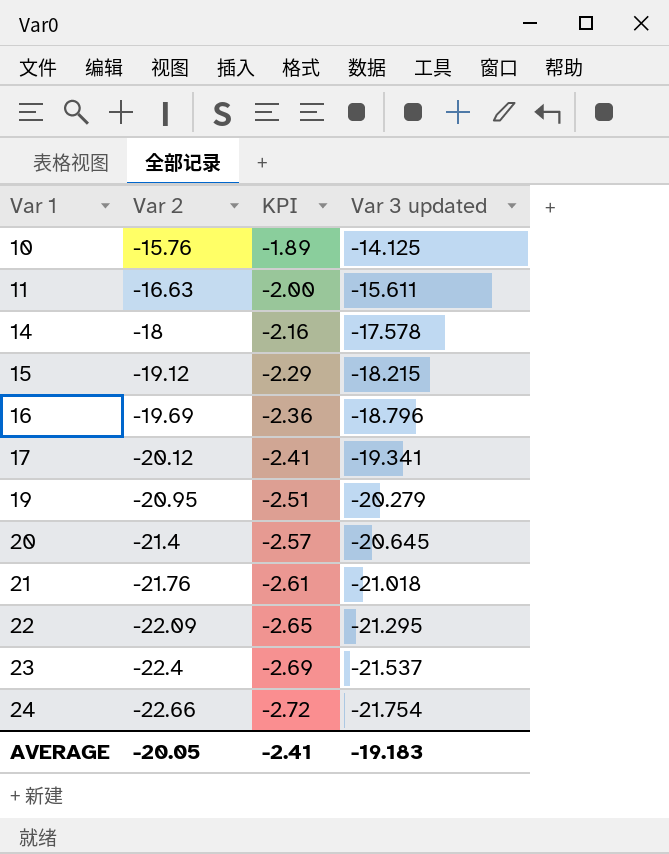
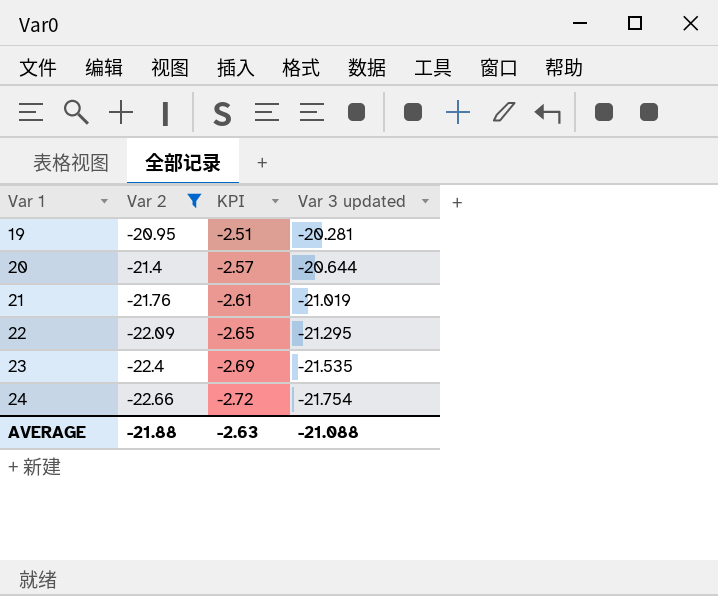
filter: none -> Var 2 <= -20.95
19 | Var 3 updated: -20.279 -> -20.281
20 | Var 3 updated: -20.645 -> -20.644
21 | Var 3 updated: -21.018 -> -21.019
23 | Var 3 updated: -21.537 -> -21.535
AVERAGE | Var 2: -20.05 -> -21.88
AVERAGE | KPI: -2.41 -> -2.63
AVERAGE | Var 3 updated: -19.183 -> -21.088

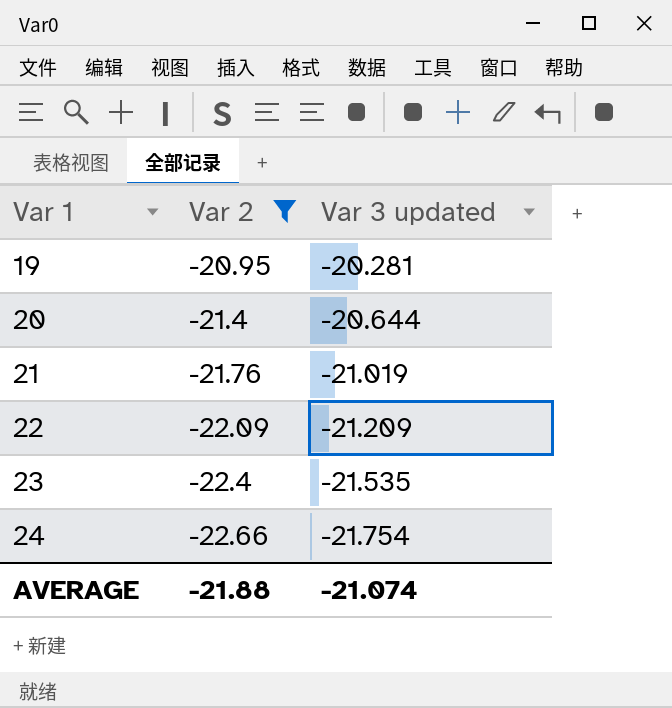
column KPI | formula: [Var 2] * 0.12 -> none
22 | Var 3 updated: -21.295 -> -21.209
AVERAGE | Var 3 updated: -21.088 -> -21.074

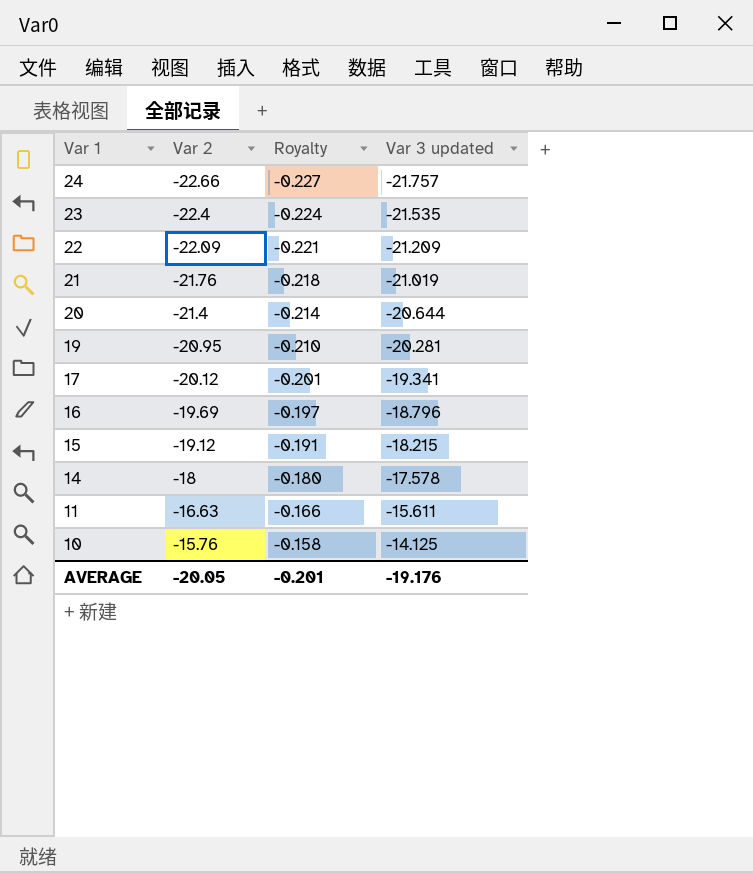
filter: Var 2 <= -20.95 -> none
row order: Var 1 ascending -> Var 1 descending
column Royalty | formula: none -> [Var 2] * 0.01
24 | Var 3 updated: -21.754 -> -21.757
AVERAGE | Var 2: -21.88 -> -20.05
AVERAGE | Var 3 updated: -21.074 -> -19.176

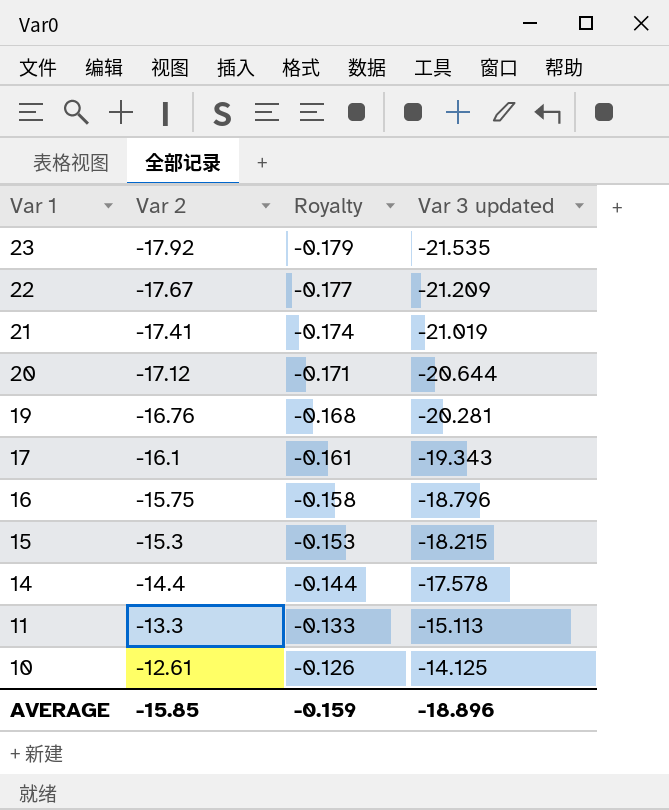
row 24: -22.66 | -0.227 | -21.757 -> none
23 | Var 2: -22.4 -> -17.92
23 | Royalty: -0.224 -> -0.179
22 | Var 2: -22.09 -> -17.67
22 | Royalty: -0.221 -> -0.177
21 | Var 2: -21.76 -> -17.41
21 | Royalty: -0.218 -> -0.174
20 | Var 2: -21.4 -> -17.12
20 | Royalty: -0.214 -> -0.171
19 | Var 2: -20.95 -> -16.76
19 | Royalty: -0.210 -> -0.168
17 | Var 2: -20.12 -> -16.1
17 | Royalty: -0.201 -> -0.161
17 | Var 3 updated: -19.341 -> -19.343
16 | Var 2: -19.69 -> -15.75
16 | Royalty: -0.197 -> -0.158
15 | Var 2: -19.12 -> -15.3
15 | Royalty: -0.191 -> -0.153
14 | Var 2: -18 -> -14.4
14 | Royalty: -0.180 -> -0.144
11 | Var 2: -16.63 -> -13.3
11 | Royalty: -0.166 -> -0.133
11 | Var 3 updated: -15.611 -> -15.113
10 | Var 2: -15.76 -> -12.61
10 | Royalty: -0.158 -> -0.126
AVERAGE | Var 2: -20.05 -> -15.85
AVERAGE | Royalty: -0.201 -> -0.159
AVERAGE | Var 3 updated: -19.176 -> -18.896

